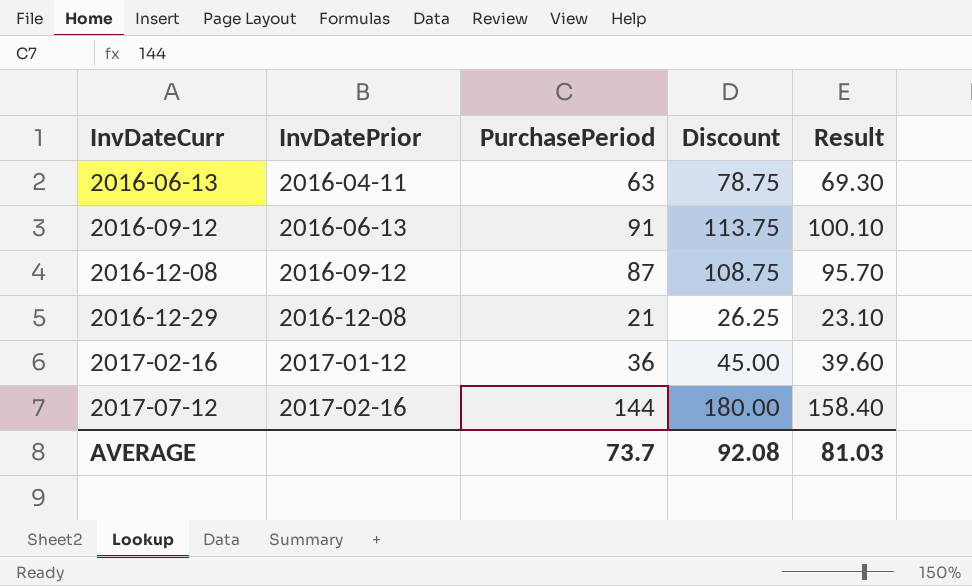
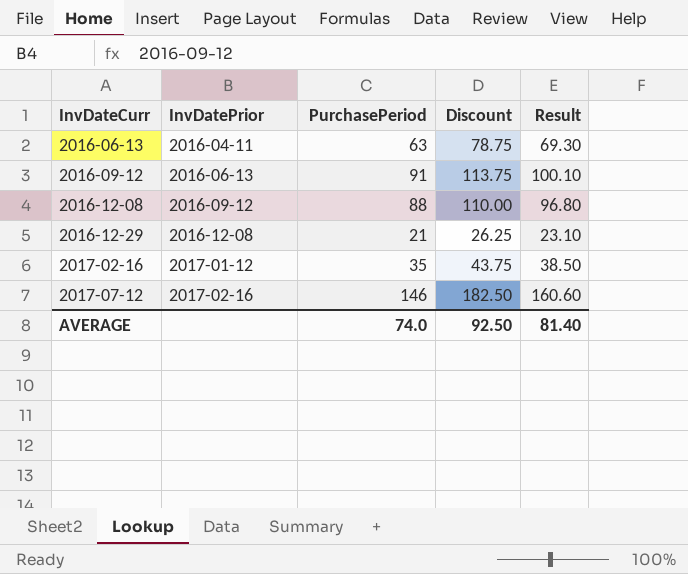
2016-12-08 | PurchasePeriod: 87 -> 88
2016-12-08 | Discount: 108.75 -> 110.00
2016-12-08 | Result: 95.70 -> 96.80
2017-02-16 | PurchasePeriod: 36 -> 35
2017-02-16 | Discount: 45.00 -> 43.75
2017-02-16 | Result: 39.60 -> 38.50
2017-07-12 | PurchasePeriod: 144 -> 146
2017-07-12 | Discount: 180.00 -> 182.50
2017-07-12 | Result: 158.40 -> 160.60
AVERAGE | PurchasePeriod: 73.7 -> 74.0
AVERAGE | Discount: 92.08 -> 92.50
AVERAGE | Result: 81.03 -> 81.40

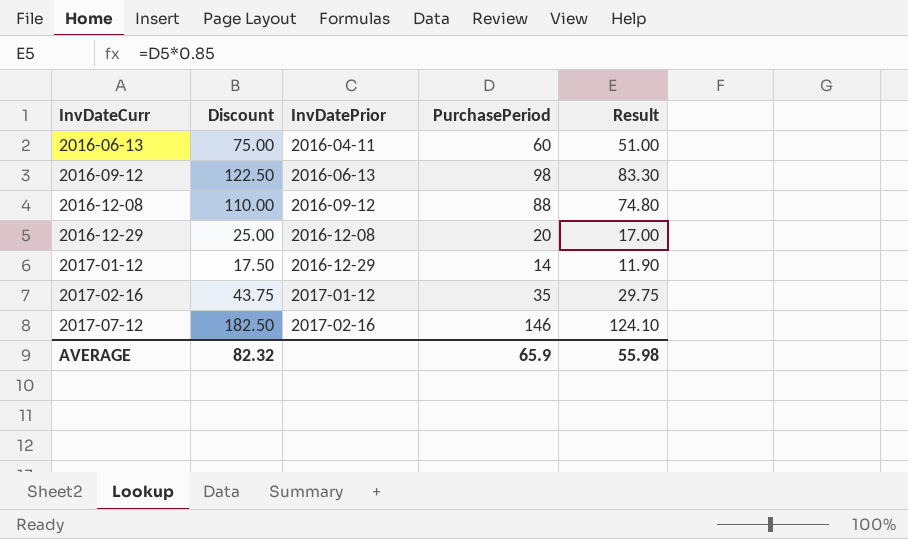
column Discount | position: 4 -> 2
column Result | formula: [PurchasePeriod] * 1.1 -> [PurchasePeriod] * 0.85
2016-06-13 | Discount: 78.75 -> 75.00
2016-06-13 | PurchasePeriod: 63 -> 60
2016-09-12 | Discount: 113.75 -> 122.50
2016-09-12 | PurchasePeriod: 91 -> 98
2016-12-29 | Discount: 26.25 -> 25.00
2016-12-29 | PurchasePeriod: 21 -> 20
row 2017-01-12: none -> 17.50 | 2016-12-29 | 14 | 11.90
AVERAGE | Discount: 92.50 -> 82.32
AVERAGE | PurchasePeriod: 74.0 -> 65.9
AVERAGE | Result: 81.40 -> 55.98

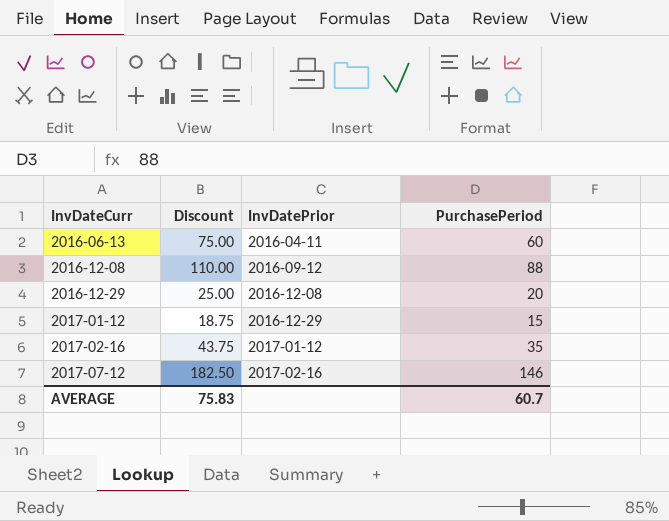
column Result | formula: [PurchasePeriod] * 0.85 -> none
row 2016-09-12: 122.50 | 2016-06-13 | 98 | 83.30 -> none
2017-01-12 | Discount: 17.50 -> 18.75
2017-01-12 | PurchasePeriod: 14 -> 15
AVERAGE | Discount: 82.32 -> 75.83
AVERAGE | PurchasePeriod: 65.9 -> 60.7

